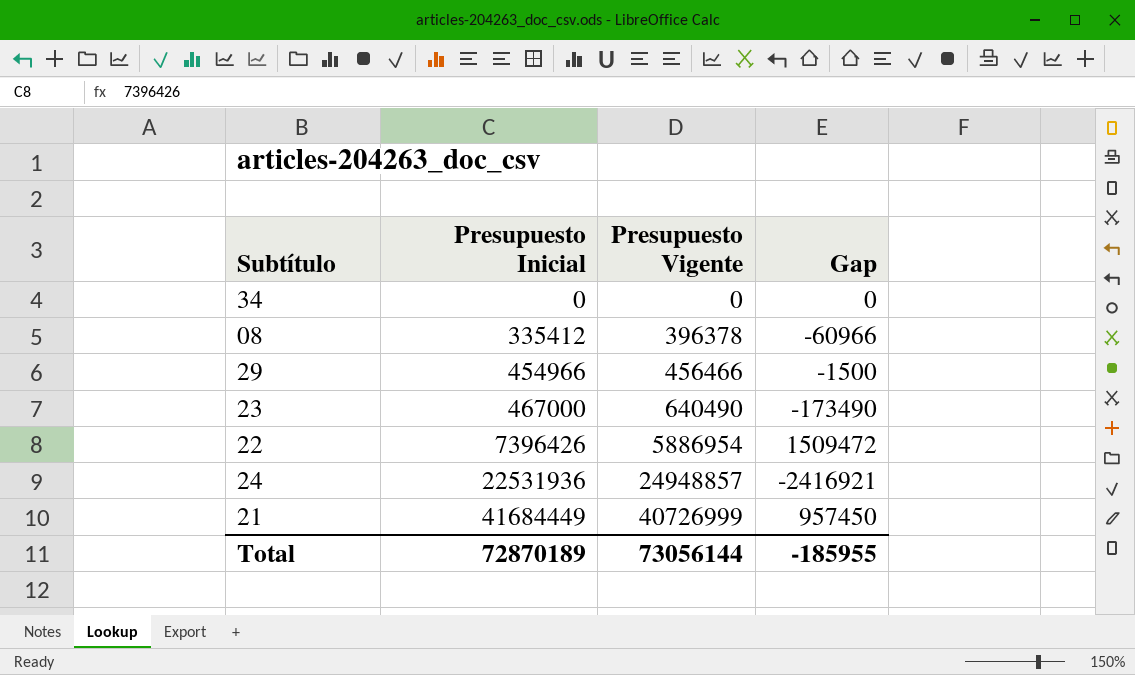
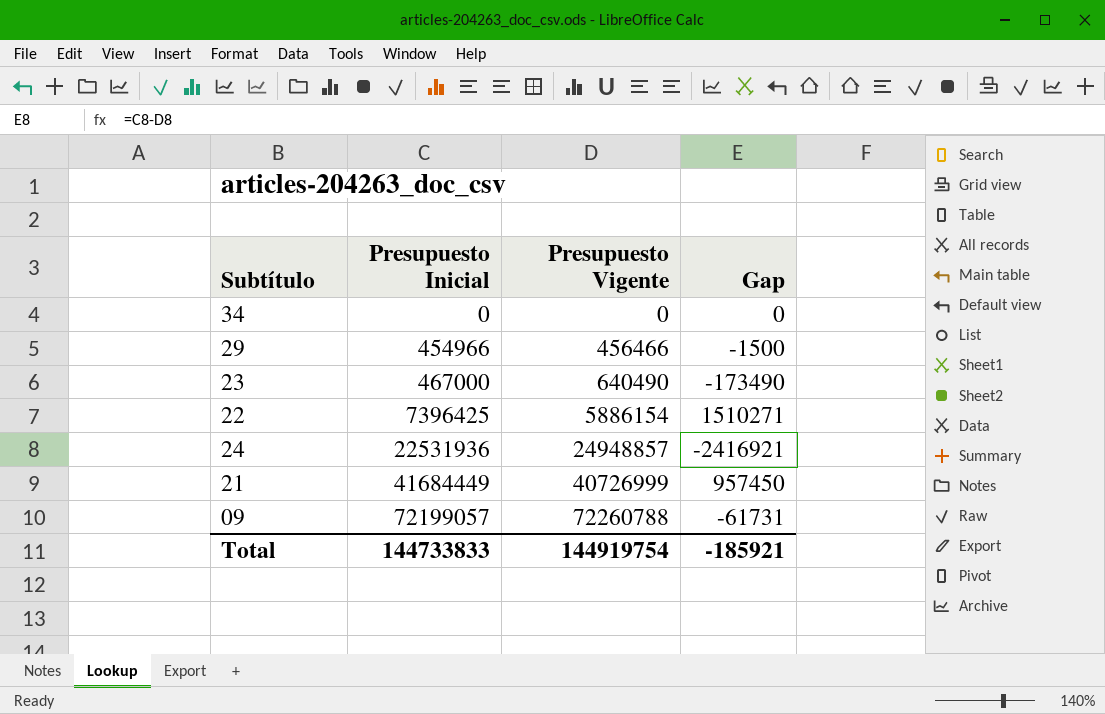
row 08: 335412 | 396378 | -60966 -> none
22 | Presupuesto Inicial: 7396426 -> 7396425
22 | Presupuesto Vigente: 5886954 -> 5886154
22 | Gap: 1509472 -> 1510271
row 09: none -> 72199057 | 72260788 | -61731
Total | Presupuesto Inicial: 72870189 -> 144733833
Total | Presupuesto Vigente: 73056144 -> 144919754
Total | Gap: -185955 -> -185921

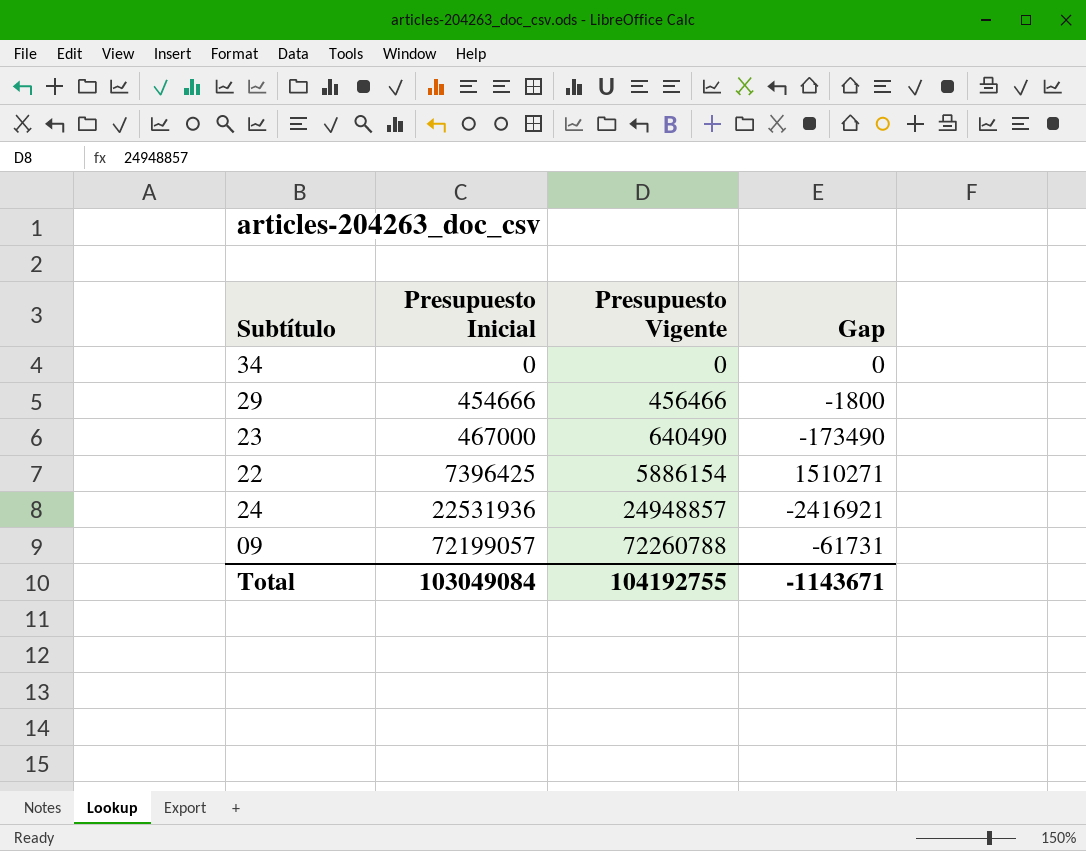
row 21: 41684449 | 40726999 | 957450 -> none
29 | Presupuesto Inicial: 454966 -> 454666
29 | Gap: -1500 -> -1800
Total | Presupuesto Inicial: 144733833 -> 103049084
Total | Presupuesto Vigente: 144919754 -> 104192755
Total | Gap: -185921 -> -1143671

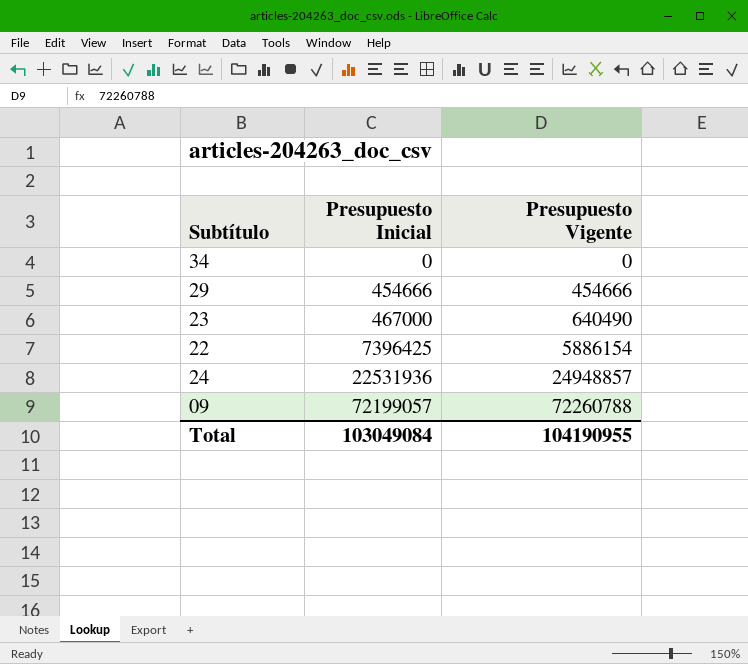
column Gap | formula: [Presupuesto Inicial] - [Presupuesto Vigente] -> none
29 | Presupuesto Vigente: 456466 -> 454666
Total | Presupuesto Vigente: 104192755 -> 104190955

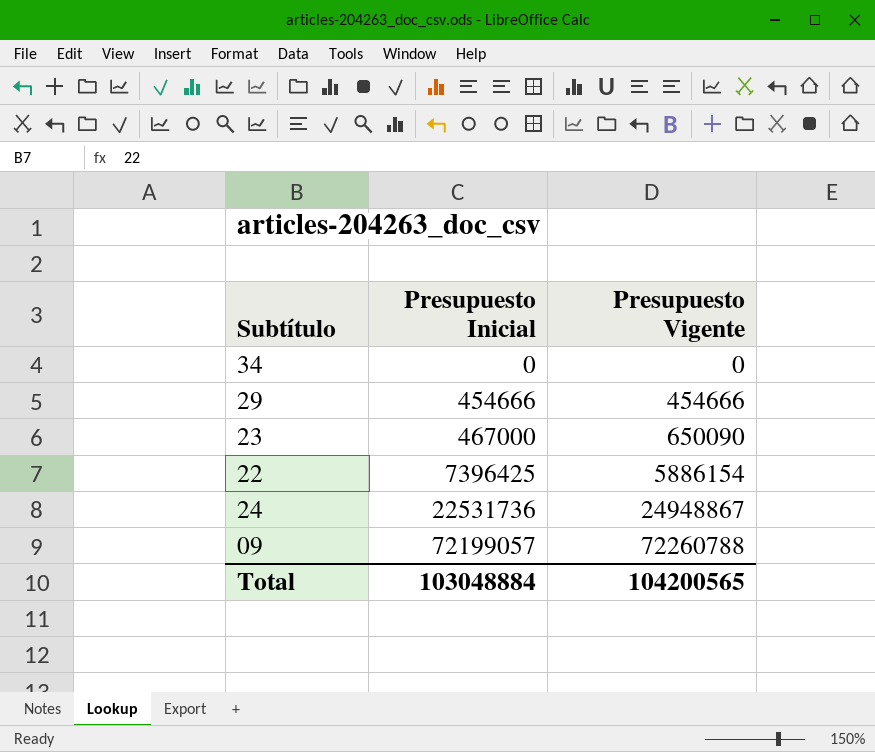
23 | Presupuesto Vigente: 640490 -> 650090
24 | Presupuesto Inicial: 22531936 -> 22531736
24 | Presupuesto Vigente: 24948857 -> 24948867
Total | Presupuesto Inicial: 103049084 -> 103048884
Total | Presupuesto Vigente: 104190955 -> 104200565

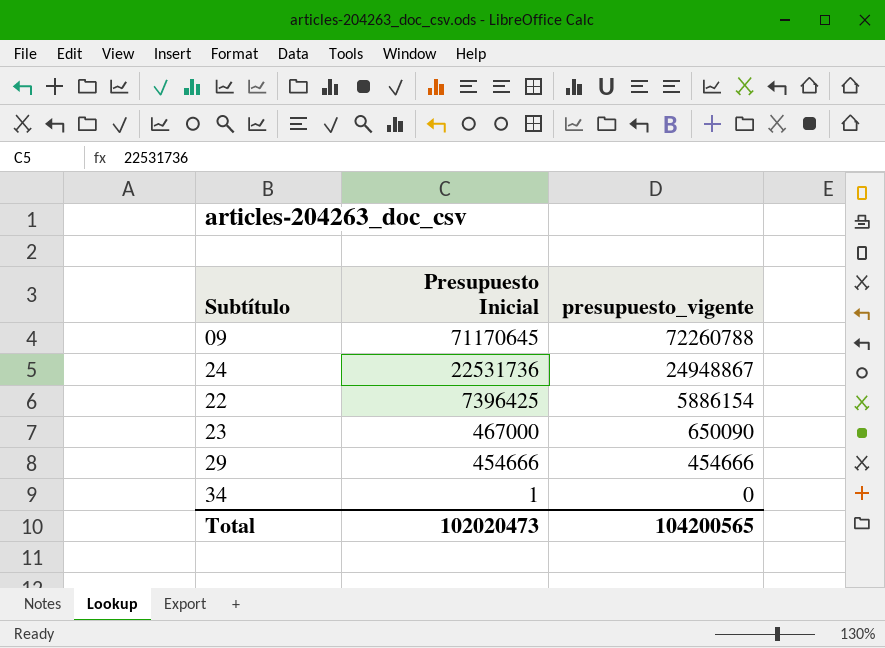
row order: Presupuesto Inicial ascending -> Presupuesto Inicial descending
column name: Presupuesto Vigente -> presupuesto_vigente
09 | Presupuesto Inicial: 72199057 -> 71170645
34 | Presupuesto Inicial: 0 -> 1
Total | Presupuesto Inicial: 103048884 -> 102020473

